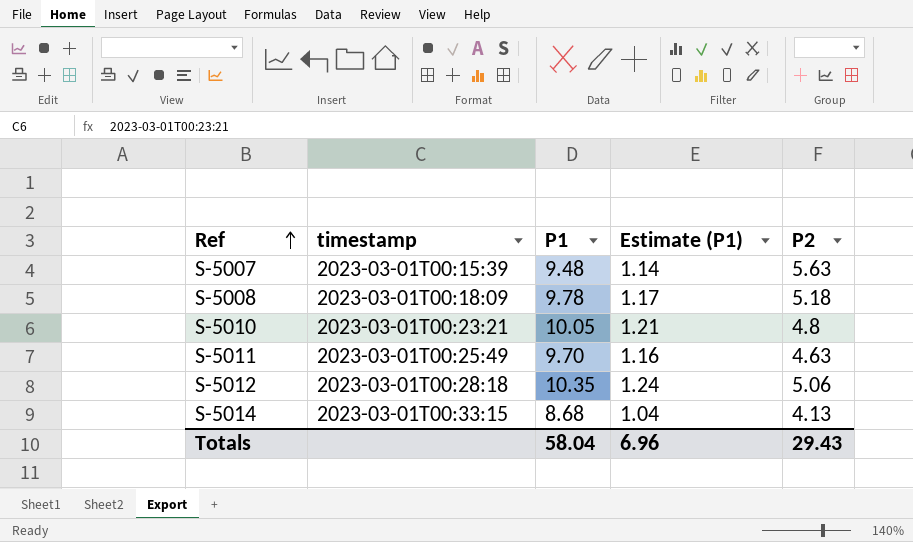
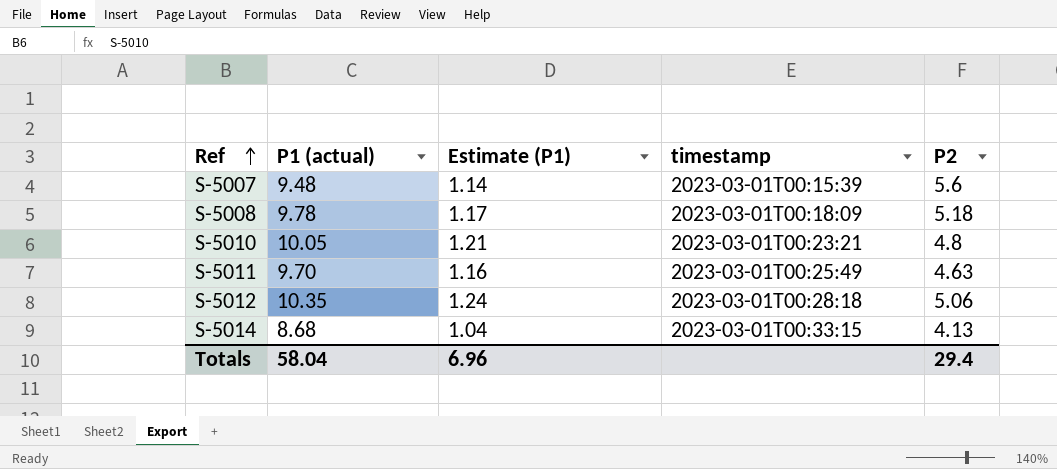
column name: P1 -> P1 (actual)
column timestamp | position: 2 -> 4
S-5007 | P2: 5.63 -> 5.6
Totals | P2: 29.43 -> 29.4

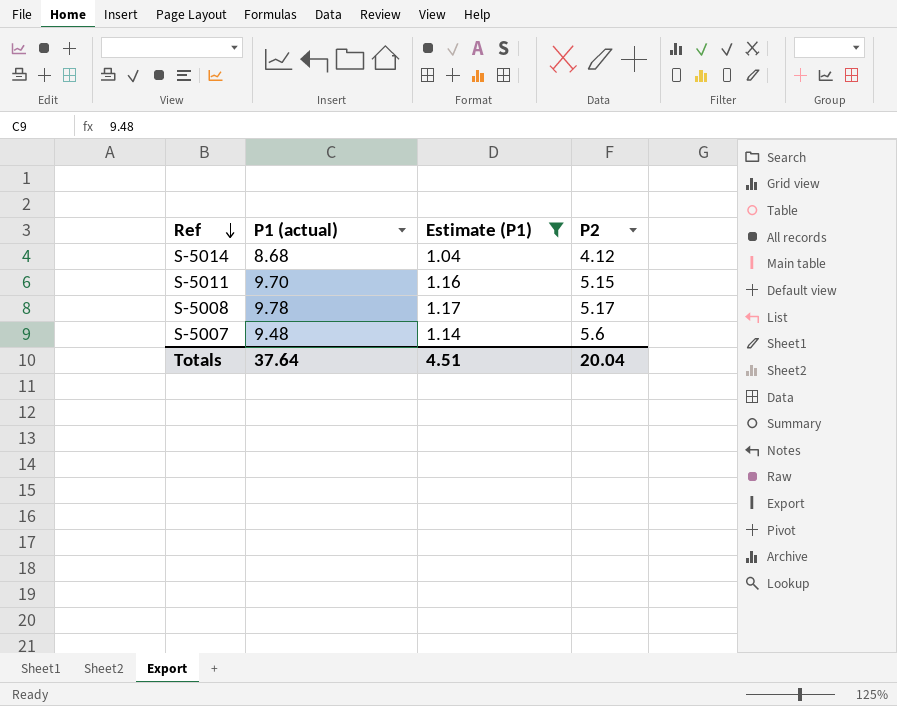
filter: none -> Estimate (P1) <= 1.17
row order: Ref ascending -> Ref descending
column timestamp | position: 4 -> none
S-5014 | P2: 4.13 -> 4.12
S-5011 | P2: 4.63 -> 5.15
S-5008 | P2: 5.18 -> 5.17
Totals | P1 (actual): 58.04 -> 37.64
Totals | Estimate (P1): 6.96 -> 4.51
Totals | P2: 29.4 -> 20.04

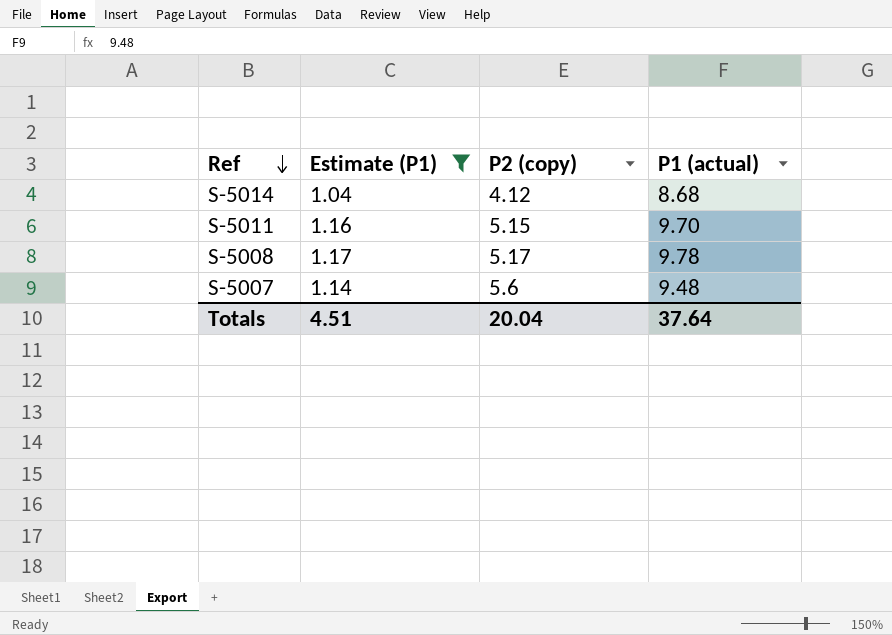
column name: P2 -> P2 (copy)
column P1 (actual) | position: 2 -> 4

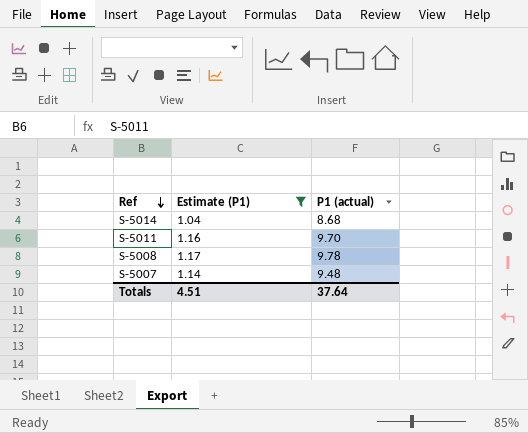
column P2 (copy) | position: 3 -> none

